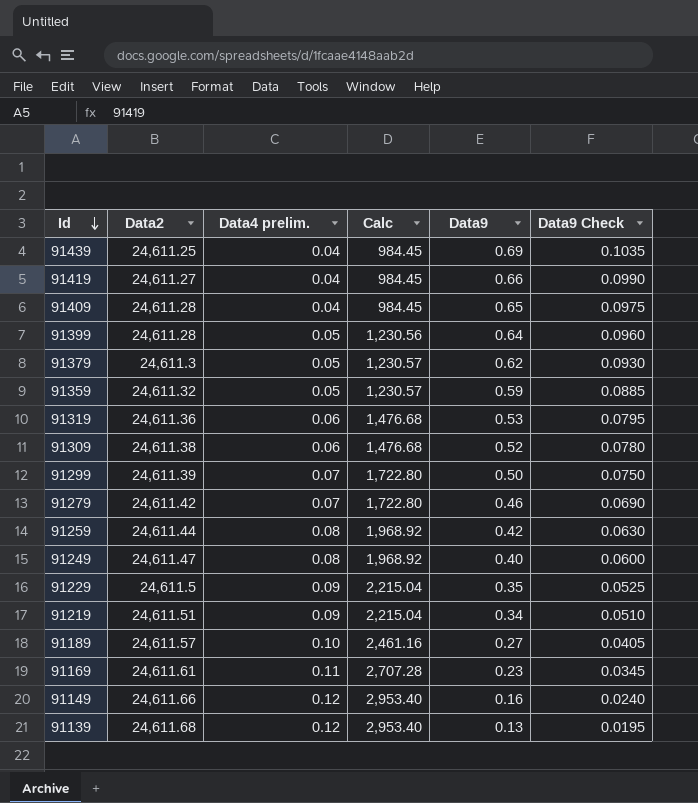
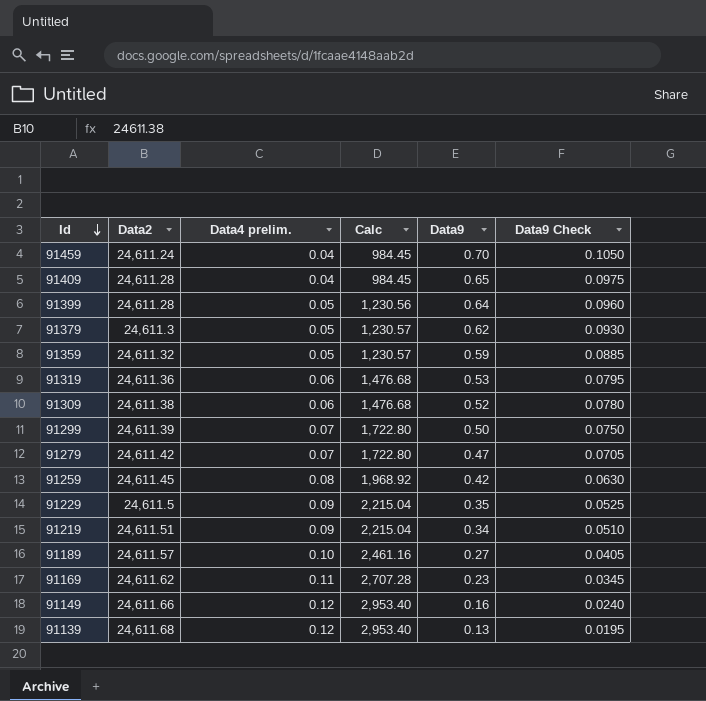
row 91439: 24,611.25 | 0.04 | 984.45 | 0.69 | 0.1035 -> none
row 91419: 24,611.27 | 0.04 | 984.45 | 0.66 | 0.0990 -> none
row 91249: 24,611.47 | 0.08 | 1,968.92 | 0.40 | 0.0600 -> none
row 91459: none -> 24,611.24 | 0.04 | 984.45 | 0.70 | 0.1050
91279 | Data9: 0.46 -> 0.47
91279 | Data9 Check: 0.0690 -> 0.0705
91259 | Data2: 24,611.44 -> 24,611.45
91169 | Data2: 24,611.61 -> 24,611.62

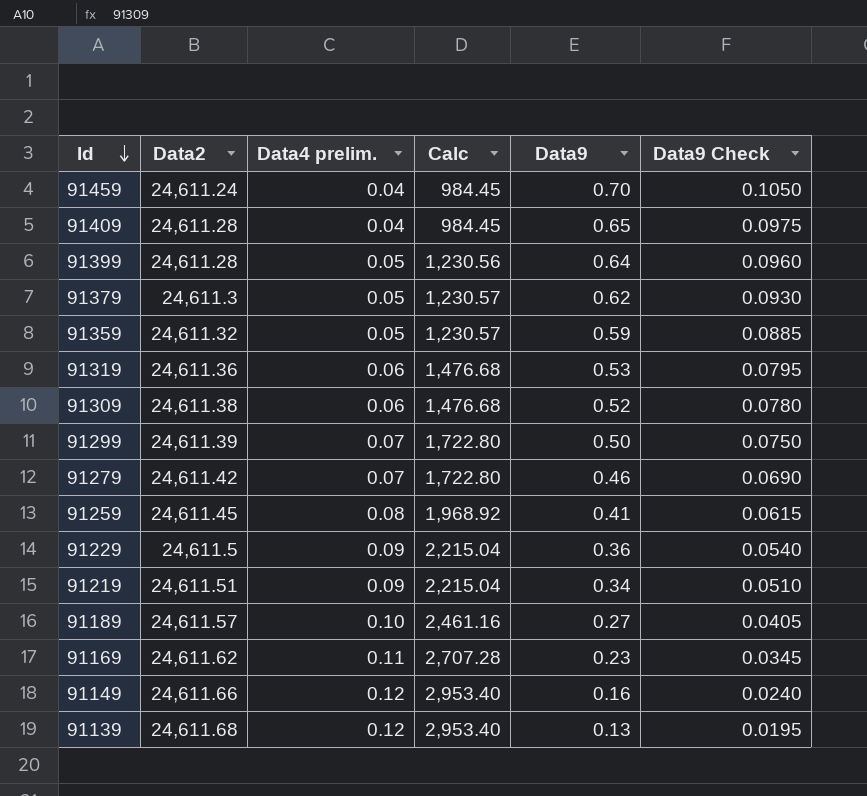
91279 | Data9: 0.47 -> 0.46
91279 | Data9 Check: 0.0705 -> 0.0690
91259 | Data9: 0.42 -> 0.41
91259 | Data9 Check: 0.0630 -> 0.0615
91229 | Data9: 0.35 -> 0.36
91229 | Data9 Check: 0.0525 -> 0.0540

